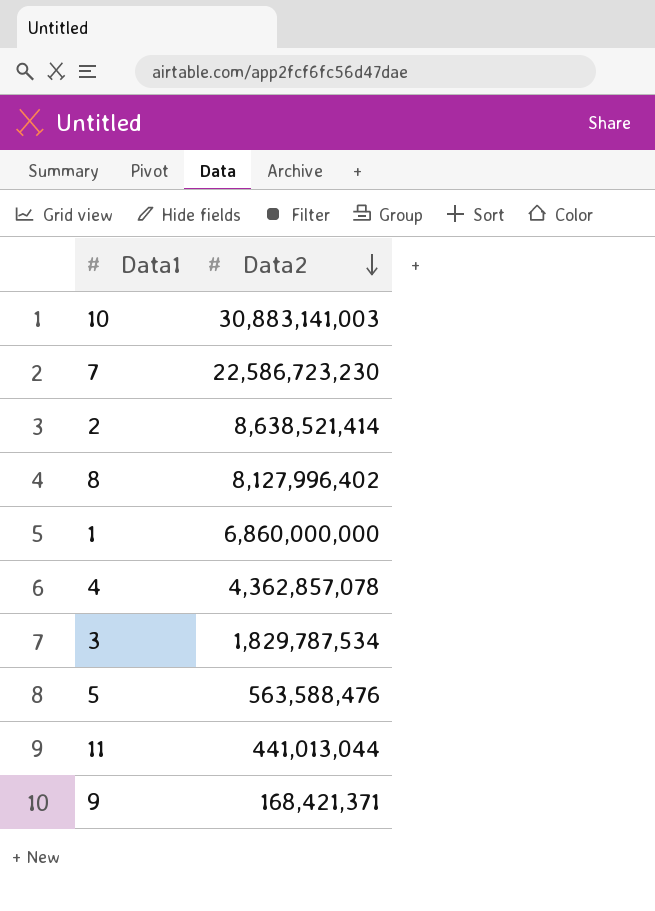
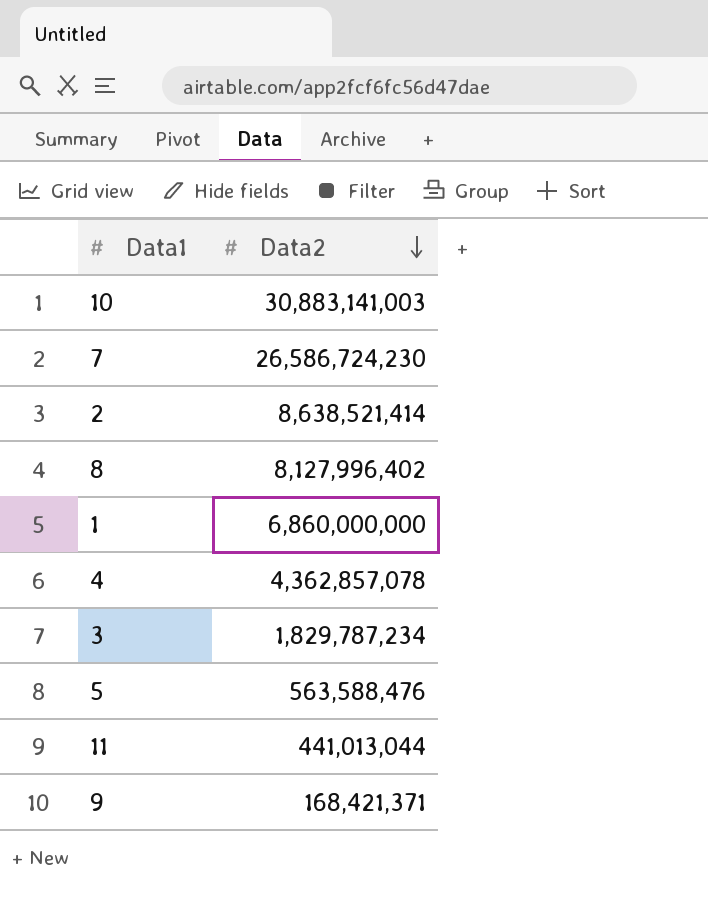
7 | Data2: 22,586,723,230 -> 26,586,724,230
3 | Data2: 1,829,787,534 -> 1,829,787,234

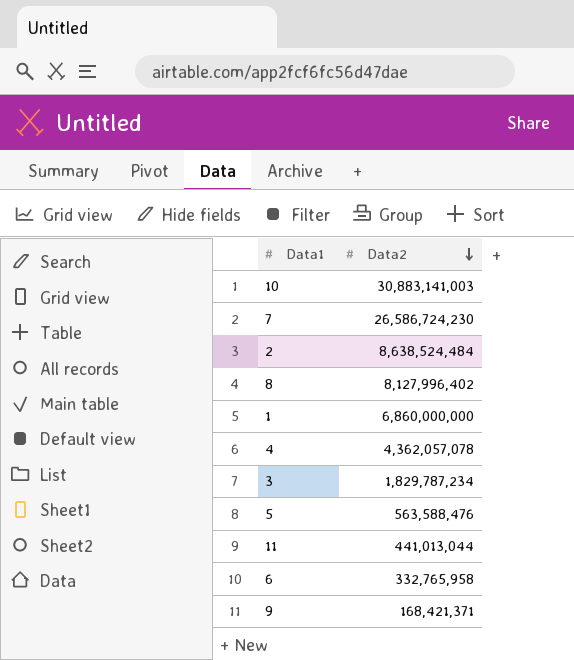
2 | Data2: 8,638,521,414 -> 8,638,524,484
4 | Data2: 4,362,857,078 -> 4,362,057,078
row 6: none -> 332,765,958

